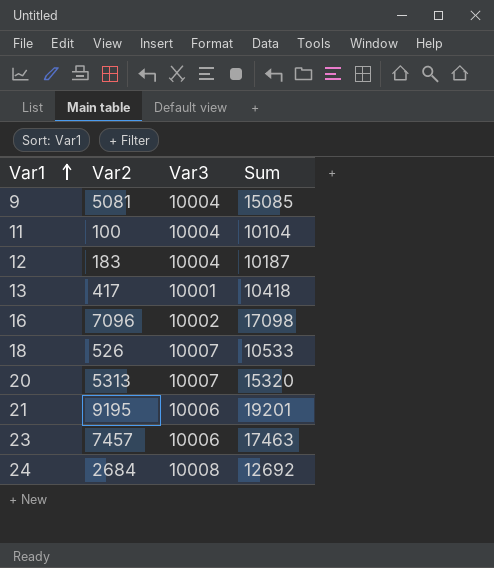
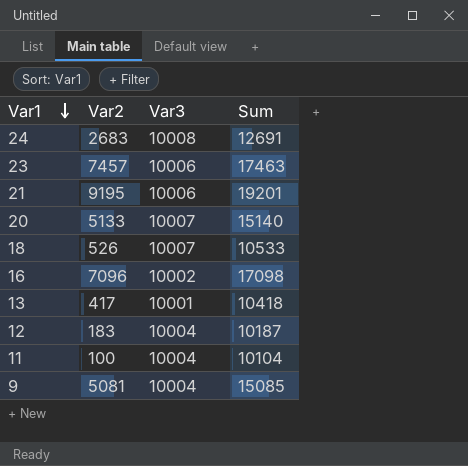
row order: Var1 ascending -> Var1 descending
24 | Var2: 2684 -> 2683
24 | Sum: 12692 -> 12691
20 | Var2: 5313 -> 5133
20 | Sum: 15320 -> 15140

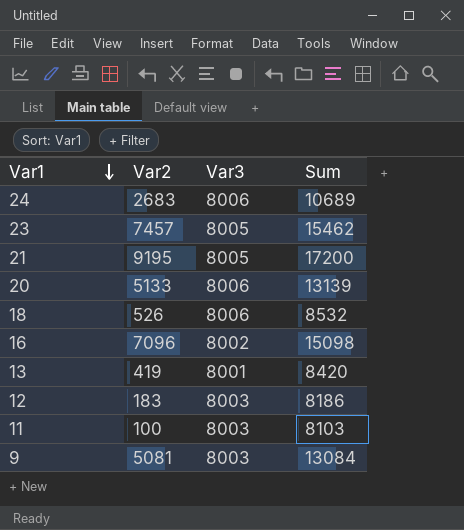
24 | Var3: 10008 -> 8006
24 | Sum: 12691 -> 10689
23 | Var3: 10006 -> 8005
23 | Sum: 17463 -> 15462
21 | Var3: 10006 -> 8005
21 | Sum: 19201 -> 17200
20 | Var3: 10007 -> 8006
20 | Sum: 15140 -> 13139
18 | Var3: 10007 -> 8006
18 | Sum: 10533 -> 8532
16 | Var3: 10002 -> 8002
16 | Sum: 17098 -> 15098
13 | Var2: 417 -> 419
13 | Var3: 10001 -> 8001
13 | Sum: 10418 -> 8420
12 | Var3: 10004 -> 8003
12 | Sum: 10187 -> 8186
11 | Var3: 10004 -> 8003
11 | Sum: 10104 -> 8103
9 | Var3: 10004 -> 8003
9 | Sum: 15085 -> 13084

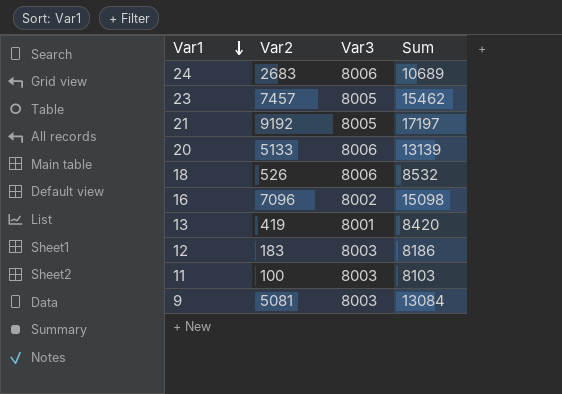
21 | Var2: 9195 -> 9192
21 | Sum: 17200 -> 17197

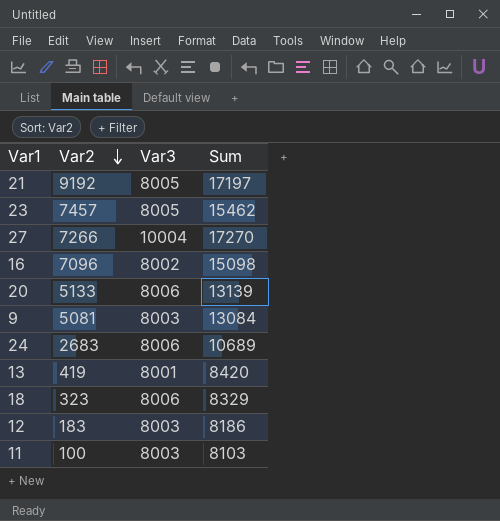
row order: Var1 descending -> Var2 descending
row 27: none -> 7266 | 10004 | 17270
18 | Var2: 526 -> 323
18 | Sum: 8532 -> 8329

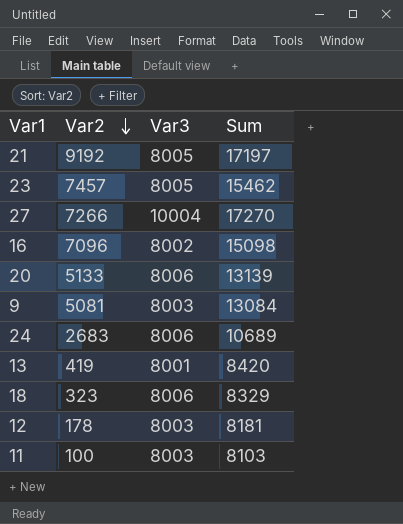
12 | Var2: 183 -> 178
12 | Sum: 8186 -> 8181

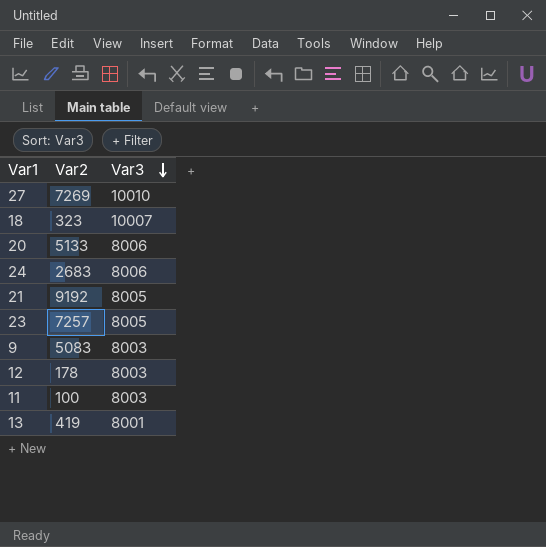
row order: Var2 descending -> Var3 descending
column Sum | formula: [Var2] + [Var3] -> none
row 16: 7096 | 8002 | 15098 -> none
27 | Var2: 7266 -> 7269
27 | Var3: 10004 -> 10010
18 | Var3: 8006 -> 10007
23 | Var2: 7457 -> 7257
9 | Var2: 5081 -> 5083

